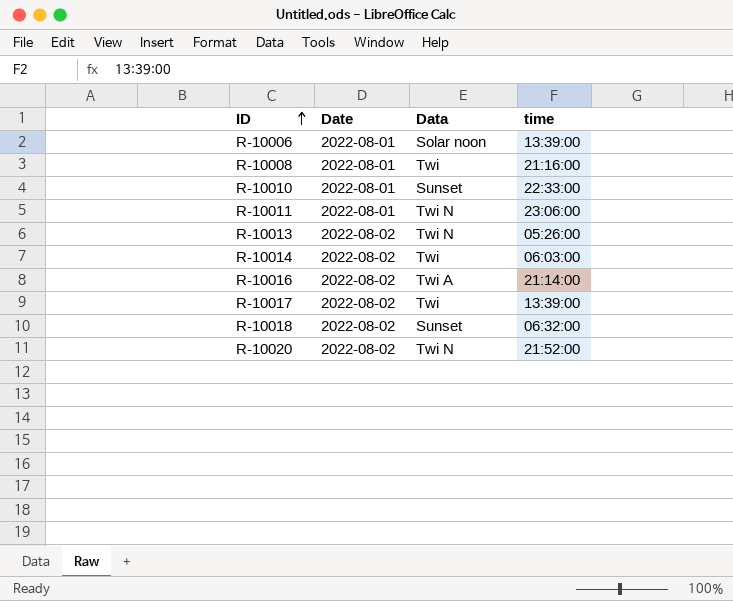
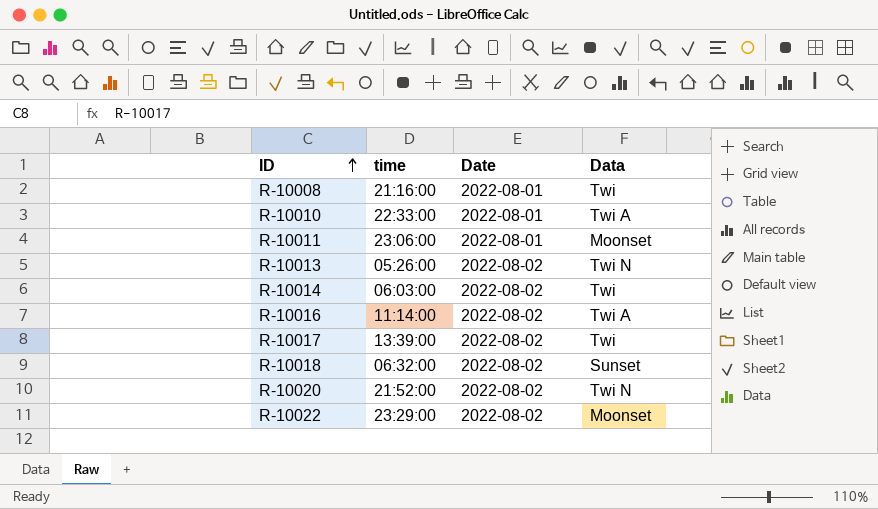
column time | position: 4 -> 2
row R-10006: 2022-08-01 | Solar noon | 13:39:00 -> none
R-10010 | Data: Sunset -> Twi A
R-10011 | Data: Twi N -> Moonset
R-10016 | time: 21:14:00 -> 11:14:00
row R-10022: none -> 23:29:00 | 2022-08-02 | Moonset

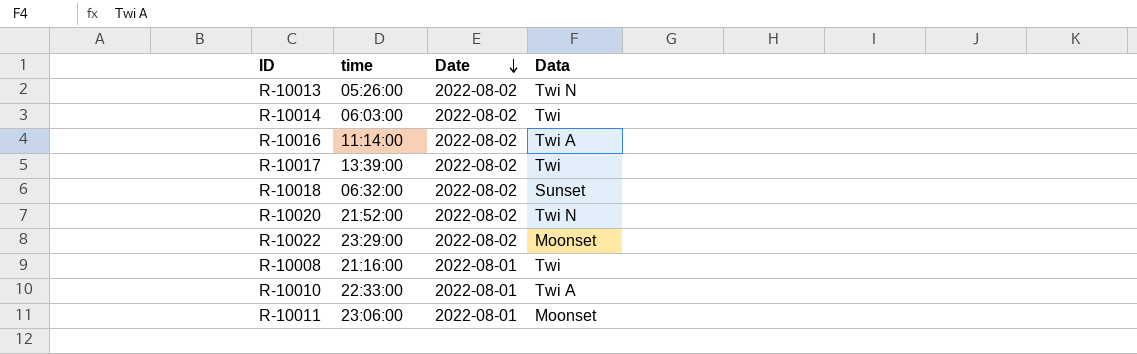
row order: ID ascending -> Date descending

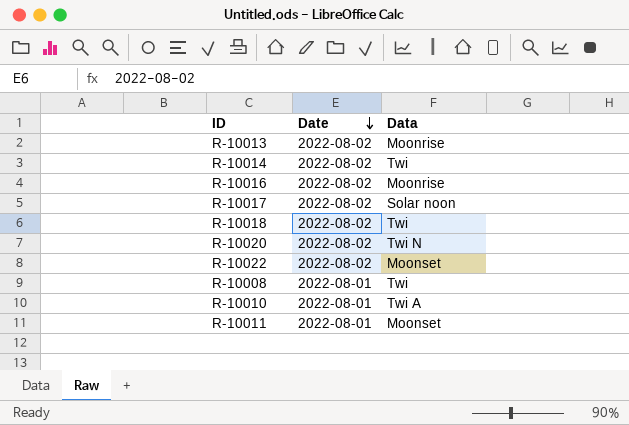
column time | position: 2 -> none
R-10013 | Data: Twi N -> Moonrise
R-10016 | Data: Twi A -> Moonrise
R-10017 | Data: Twi -> Solar noon
R-10018 | Data: Sunset -> Twi

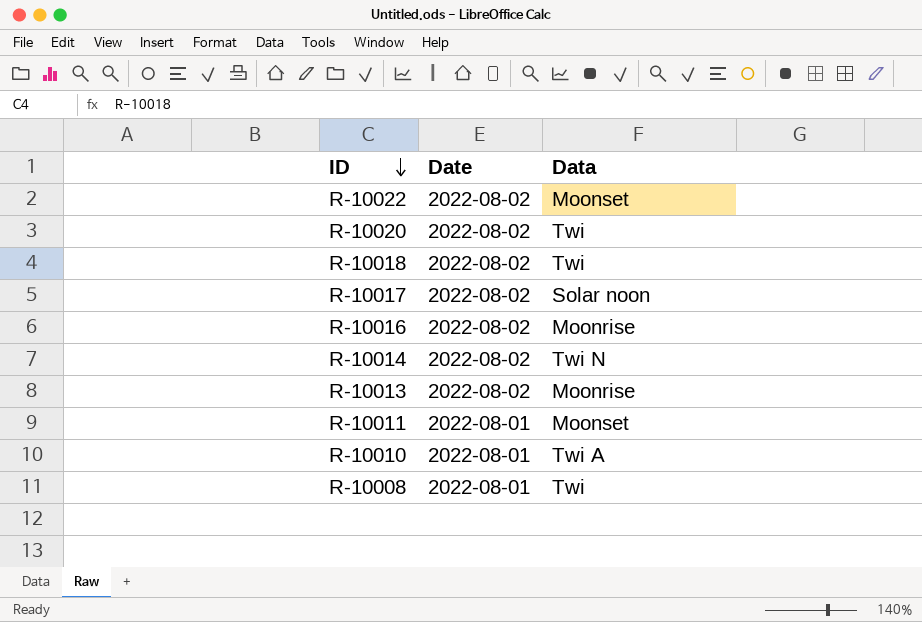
row order: Date descending -> ID descending
R-10020 | Data: Twi N -> Twi
R-10014 | Data: Twi -> Twi N

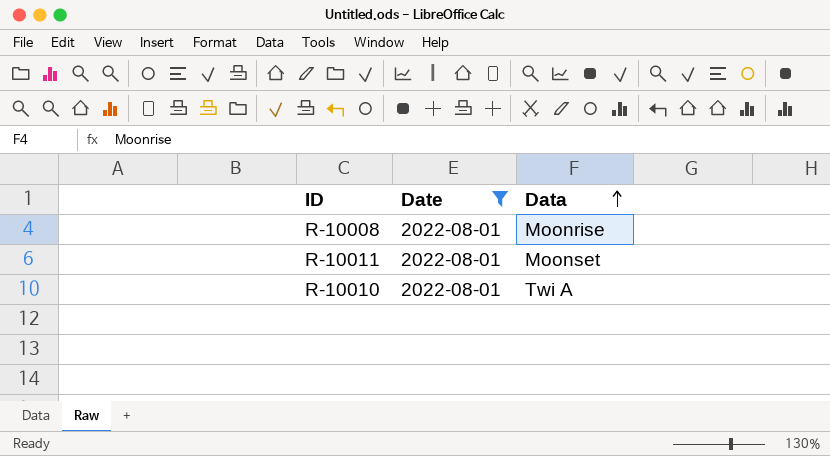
filter: none -> Date = 2022-08-01
row order: ID descending -> Data ascending
R-10008 | Data: Twi -> Moonrise

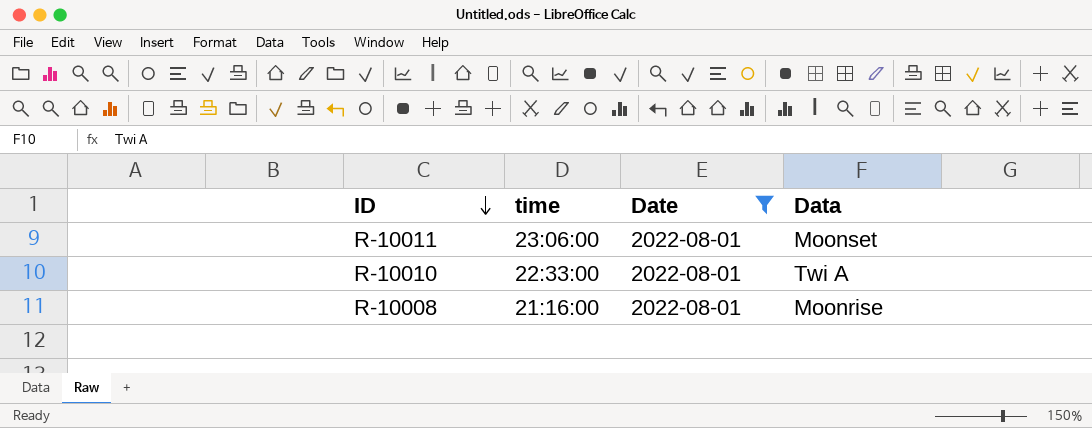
row order: Data ascending -> ID descending
column time | position: none -> 2

